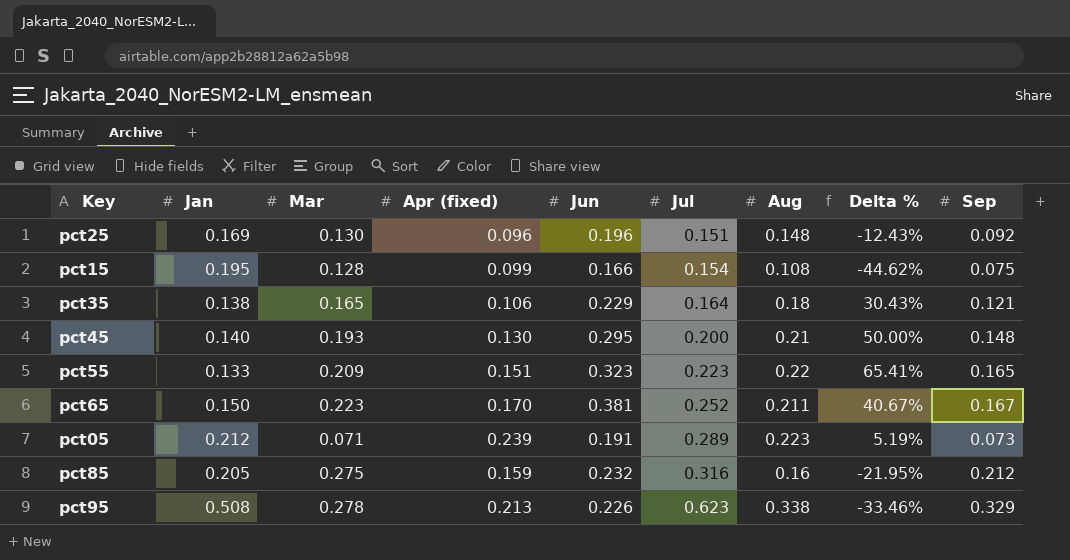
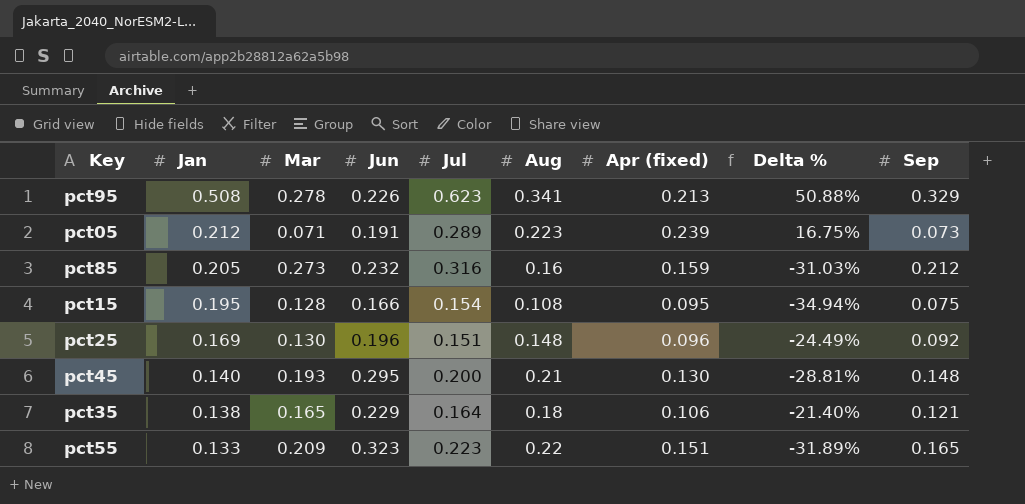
row order: Jul ascending -> Jan descending
column Apr (fixed) | position: 4 -> 7
column Delta % | formula: ([Aug] - [Jan]) / [Jan] -> ([Aug] - [Jun]) / [Jun]
row pct65: 0.150 | 0.223 | 0.170 | 0.381 | 0.252 | 0.211 | 40.67% | 0.167 -> none
pct95 | Aug: 0.338 -> 0.341
pct85 | Mar: 0.275 -> 0.273
pct15 | Apr (fixed): 0.099 -> 0.095

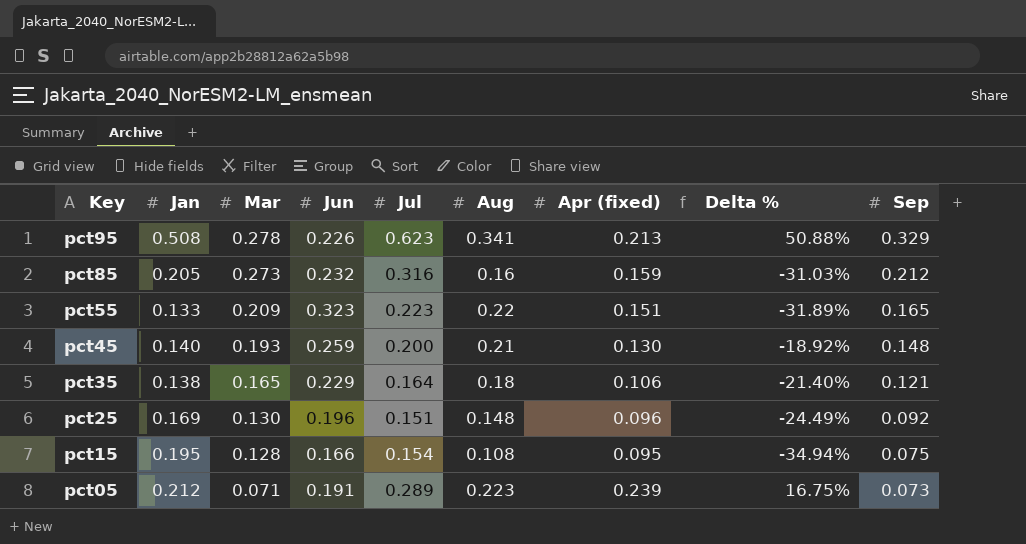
row order: Jan descending -> Key descending
pct45 | Jun: 0.295 -> 0.259
pct45 | Delta %: -28.81% -> -18.92%

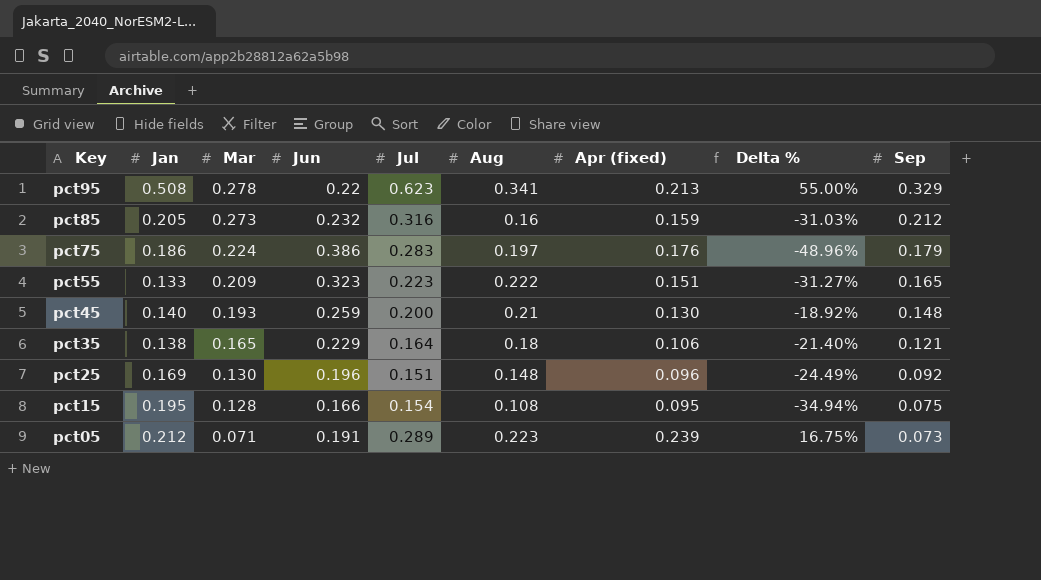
pct95 | Jun: 0.226 -> 0.22
pct95 | Delta %: 50.88% -> 55.00%
row pct75: none -> 0.186 | 0.224 | 0.386 | 0.283 | 0.197 | 0.176 | -48.96% | 0.179
pct55 | Aug: 0.22 -> 0.222
pct55 | Delta %: -31.89% -> -31.27%

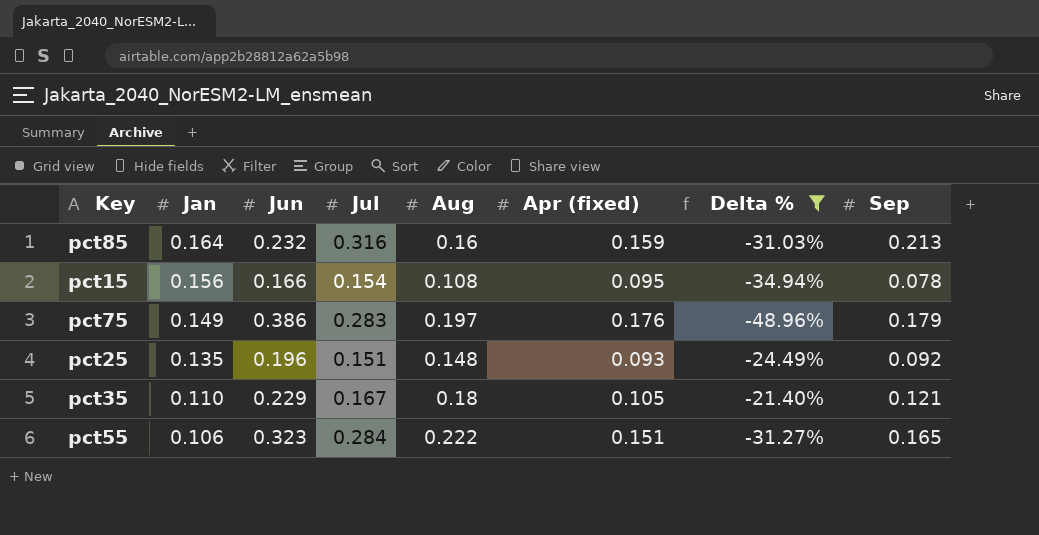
filter: none -> Delta % <= -21.40%
row order: Key descending -> Jan descending
column Mar | position: 3 -> none
pct85 | Jan: 0.205 -> 0.164
pct85 | Sep: 0.212 -> 0.213
pct15 | Jan: 0.195 -> 0.156
pct15 | Sep: 0.075 -> 0.078
pct75 | Jan: 0.186 -> 0.149
pct25 | Jan: 0.169 -> 0.135
pct25 | Apr (fixed): 0.096 -> 0.093
pct35 | Jan: 0.138 -> 0.110
pct35 | Jul: 0.164 -> 0.167
pct35 | Apr (fixed): 0.106 -> 0.105
pct55 | Jan: 0.133 -> 0.106
pct55 | Jul: 0.223 -> 0.284

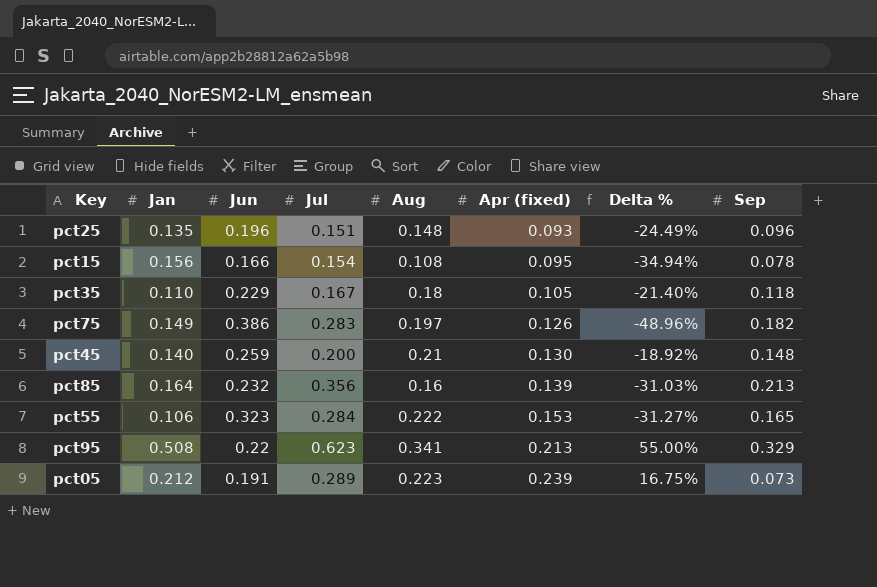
filter: Delta % <= -21.40% -> none
row order: Jan descending -> Apr (fixed) ascending
pct25 | Sep: 0.092 -> 0.096
pct35 | Sep: 0.121 -> 0.118
pct75 | Apr (fixed): 0.176 -> 0.126
pct75 | Sep: 0.179 -> 0.182
pct85 | Jul: 0.316 -> 0.356
pct85 | Apr (fixed): 0.159 -> 0.139
pct55 | Apr (fixed): 0.151 -> 0.153

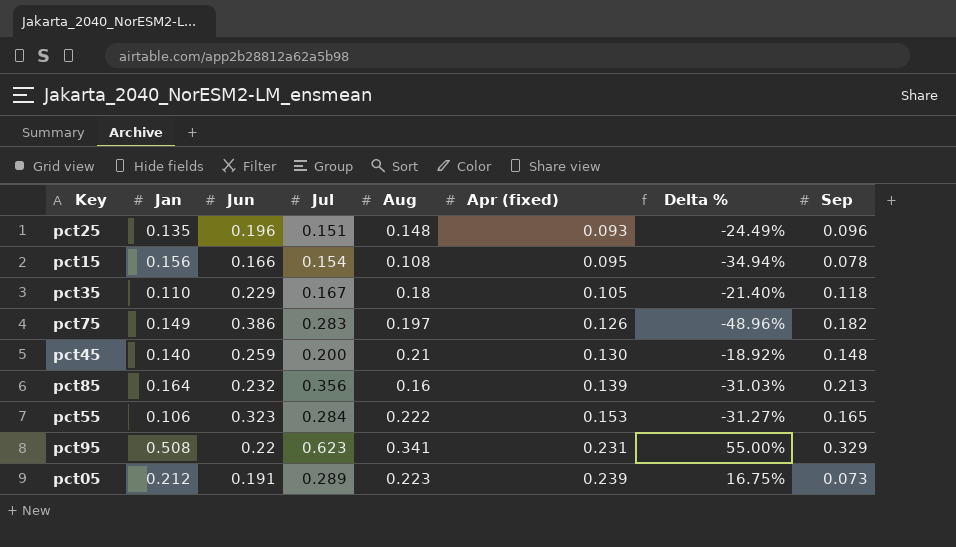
pct95 | Apr (fixed): 0.213 -> 0.231

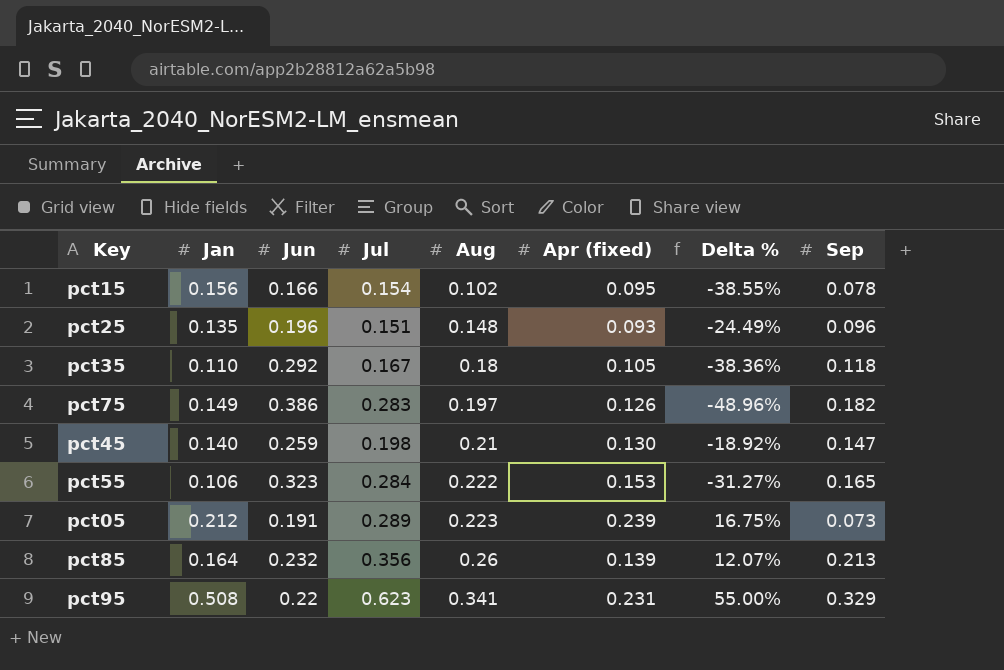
row order: Apr (fixed) ascending -> Aug ascending
pct15 | Aug: 0.108 -> 0.102
pct15 | Delta %: -34.94% -> -38.55%
pct35 | Jun: 0.229 -> 0.292
pct35 | Delta %: -21.40% -> -38.36%
pct45 | Jul: 0.200 -> 0.198
pct45 | Sep: 0.148 -> 0.147
pct85 | Aug: 0.16 -> 0.26
pct85 | Delta %: -31.03% -> 12.07%

